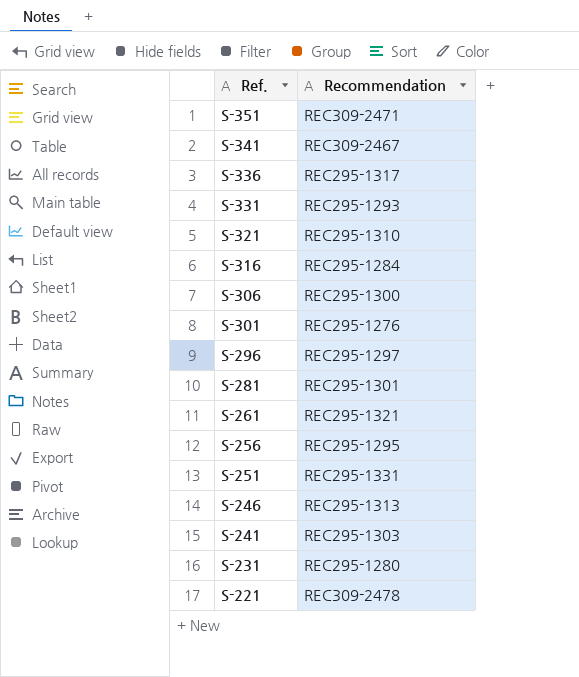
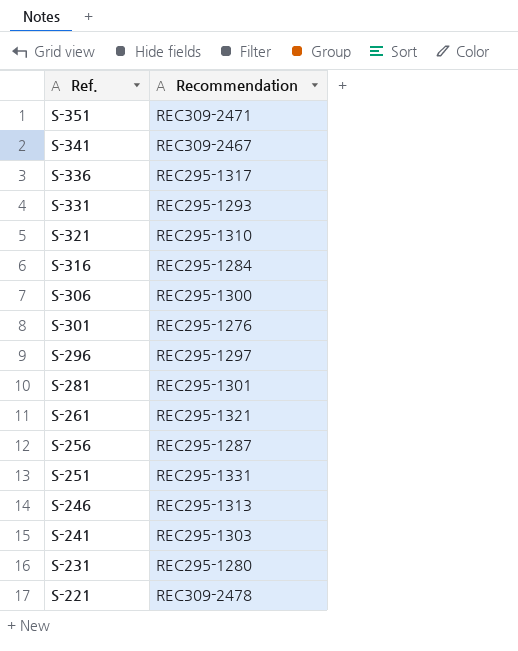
S-256 | Recommendation: REC295-1295 -> REC295-1287

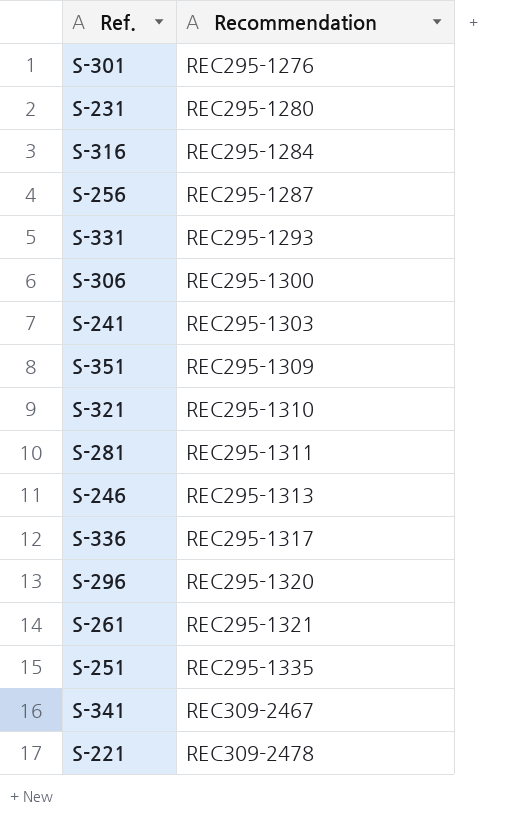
row order: Ref. descending -> Recommendation ascending
S-351 | Recommendation: REC309-2471 -> REC295-1309
S-281 | Recommendation: REC295-1301 -> REC295-1311
S-296 | Recommendation: REC295-1297 -> REC295-1320
S-251 | Recommendation: REC295-1331 -> REC295-1335

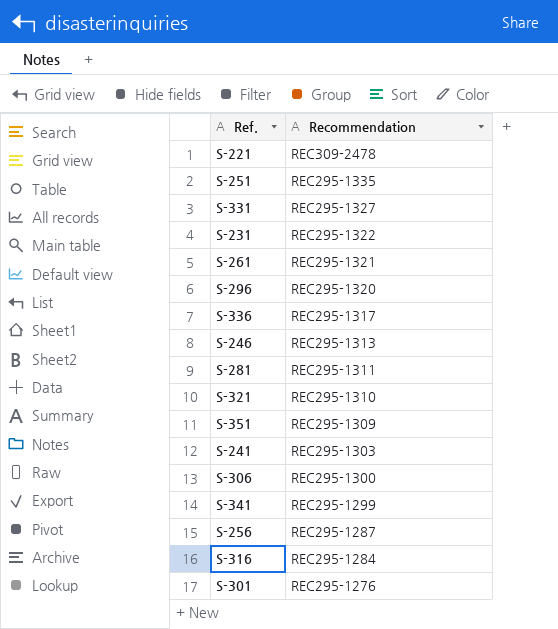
row order: Recommendation ascending -> Recommendation descending
S-331 | Recommendation: REC295-1293 -> REC295-1327
S-231 | Recommendation: REC295-1280 -> REC295-1322
S-341 | Recommendation: REC309-2467 -> REC295-1299

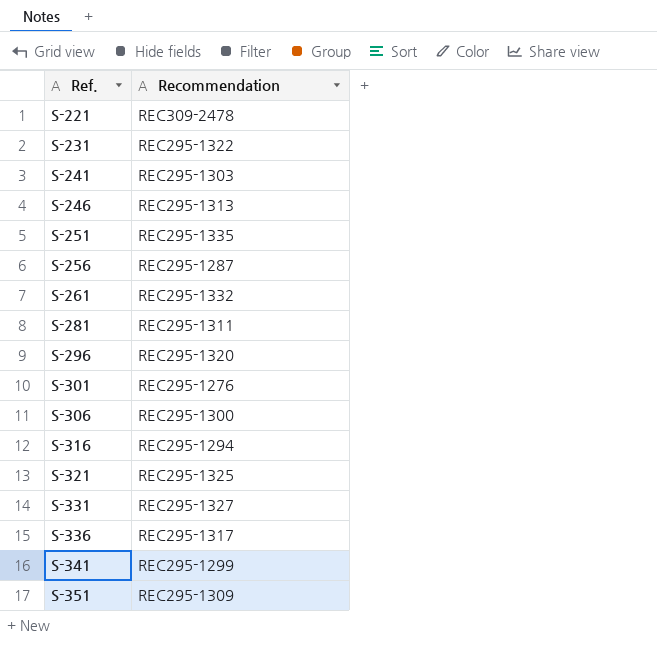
row order: Recommendation descending -> Ref. ascending
S-261 | Recommendation: REC295-1321 -> REC295-1332
S-316 | Recommendation: REC295-1284 -> REC295-1294
S-321 | Recommendation: REC295-1310 -> REC295-1325

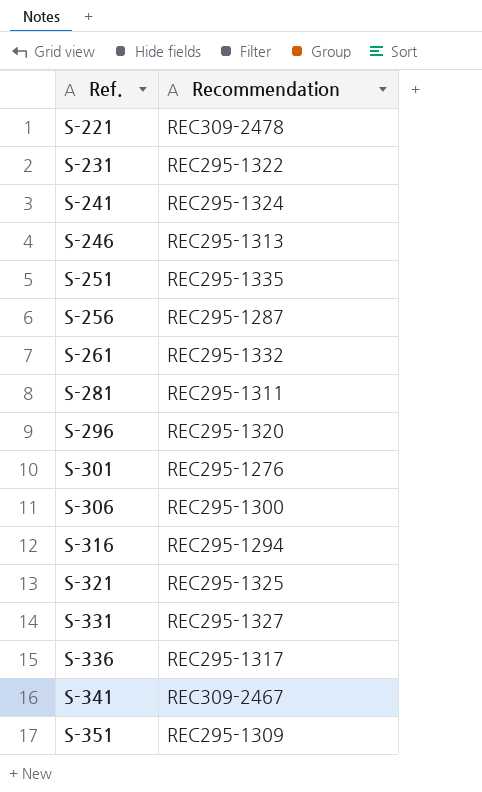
S-241 | Recommendation: REC295-1303 -> REC295-1324
S-341 | Recommendation: REC295-1299 -> REC309-2467

